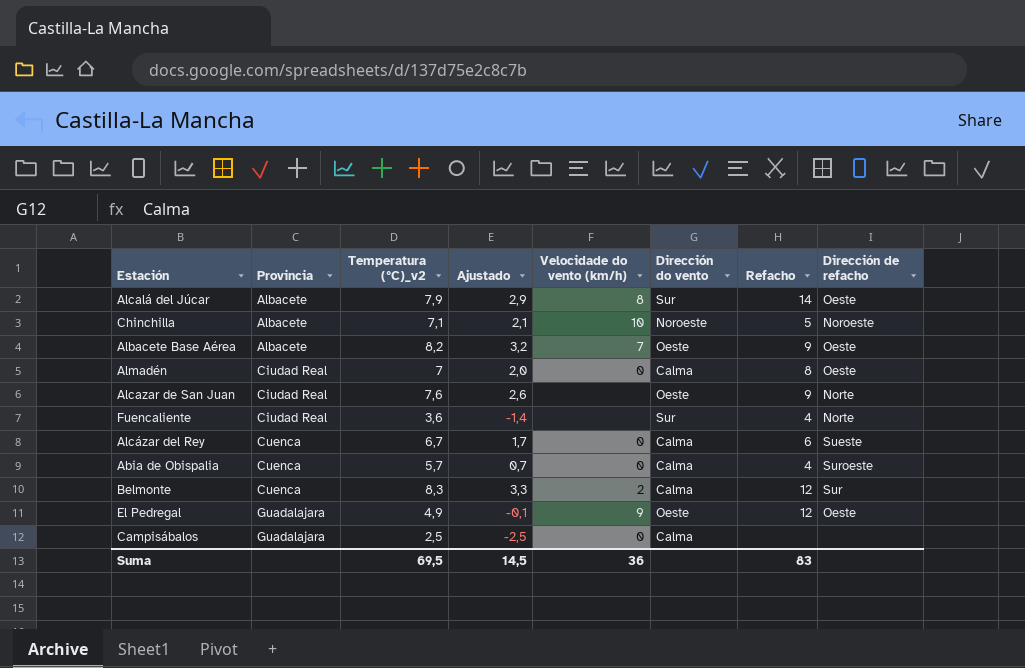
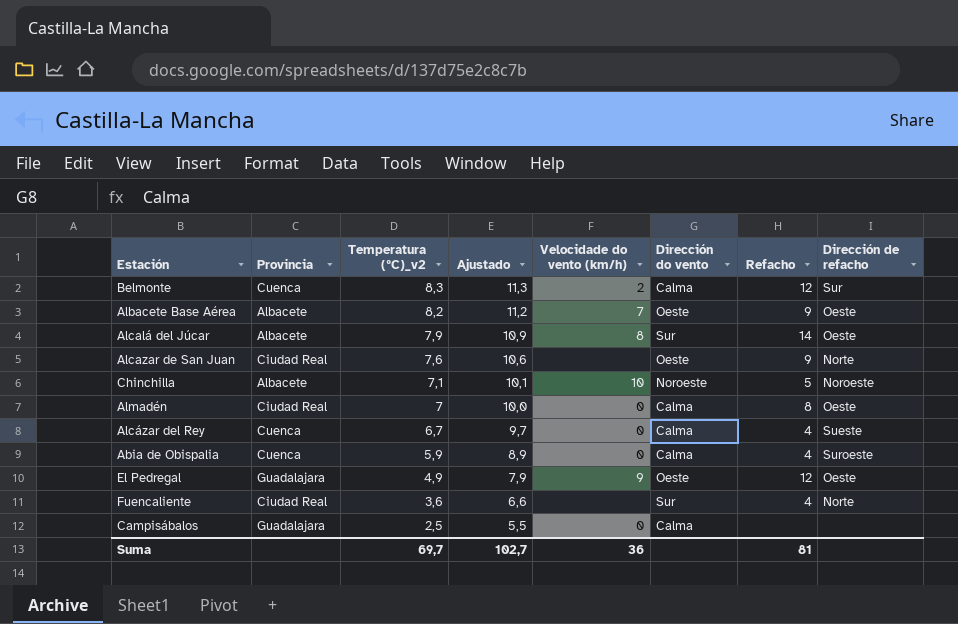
row order: Provincia ascending -> Temperatura (ºC)_v2 descending
column Ajustado | formula: [Temperatura (ºC)_v2] - 5 -> [Temperatura (ºC)_v2] + 3
Alcázar del Rey | Refacho: 6 -> 4
Abia de Obispalia | Temperatura (ºC)_v2: 5,7 -> 5,9
Suma | Temperatura (ºC)_v2: 69,5 -> 69,7
Suma | Ajustado: 14,5 -> 102,7
Suma | Refacho: 83 -> 81

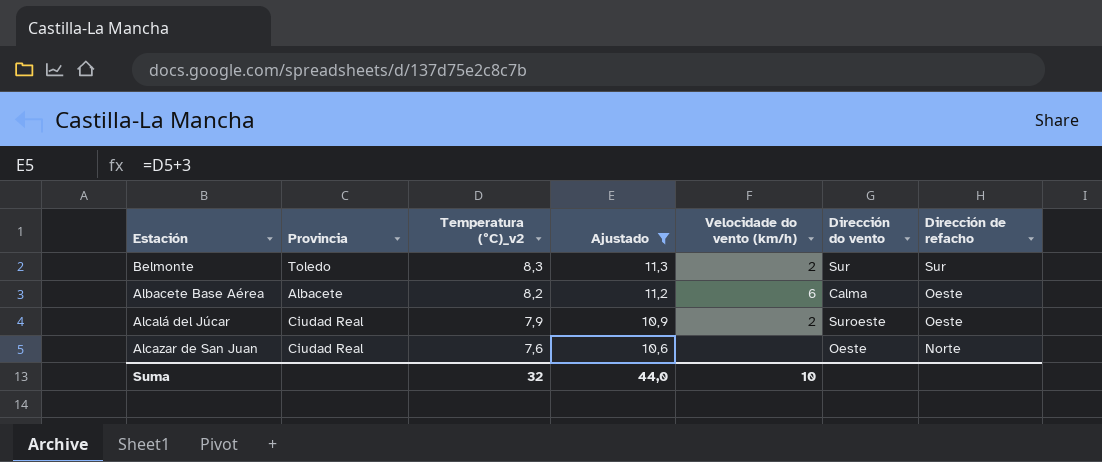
filter: none -> Ajustado >= 10,6
column Refacho | position: 7 -> none
Belmonte | Provincia: Cuenca -> Toledo
Belmonte | Dirección do vento: Calma -> Sur
Albacete Base Aérea | Velocidade do vento (km/h): 7 -> 6
Albacete Base Aérea | Dirección do vento: Oeste -> Calma
Alcalá del Júcar | Provincia: Albacete -> Ciudad Real
Alcalá del Júcar | Velocidade do vento (km/h): 8 -> 2
Alcalá del Júcar | Dirección do vento: Sur -> Suroeste
Suma | Temperatura (ºC)_v2: 69,7 -> 32
Suma | Ajustado: 102,7 -> 44,0
Suma | Velocidade do vento (km/h): 36 -> 10

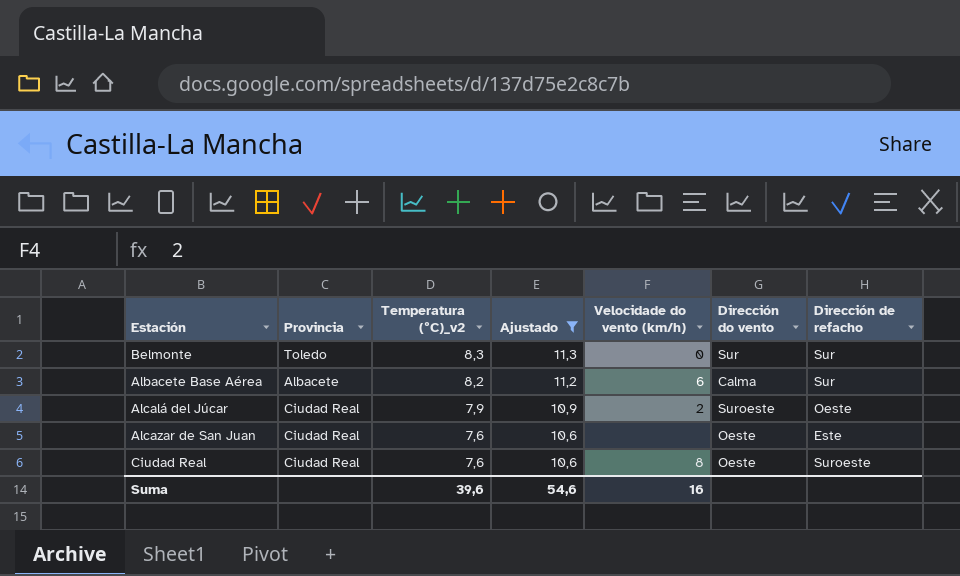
Belmonte | Velocidade do vento (km/h): 2 -> 0
Albacete Base Aérea | Dirección de refacho: Oeste -> Sur
Alcazar de San Juan | Dirección de refacho: Norte -> Este
row Ciudad Real: none -> Ciudad Real | 7,6 | 10,6 | 8 | Oeste | Suroeste
Suma | Temperatura (ºC)_v2: 32 -> 39,6
Suma | Ajustado: 44,0 -> 54,6
Suma | Velocidade do vento (km/h): 10 -> 16

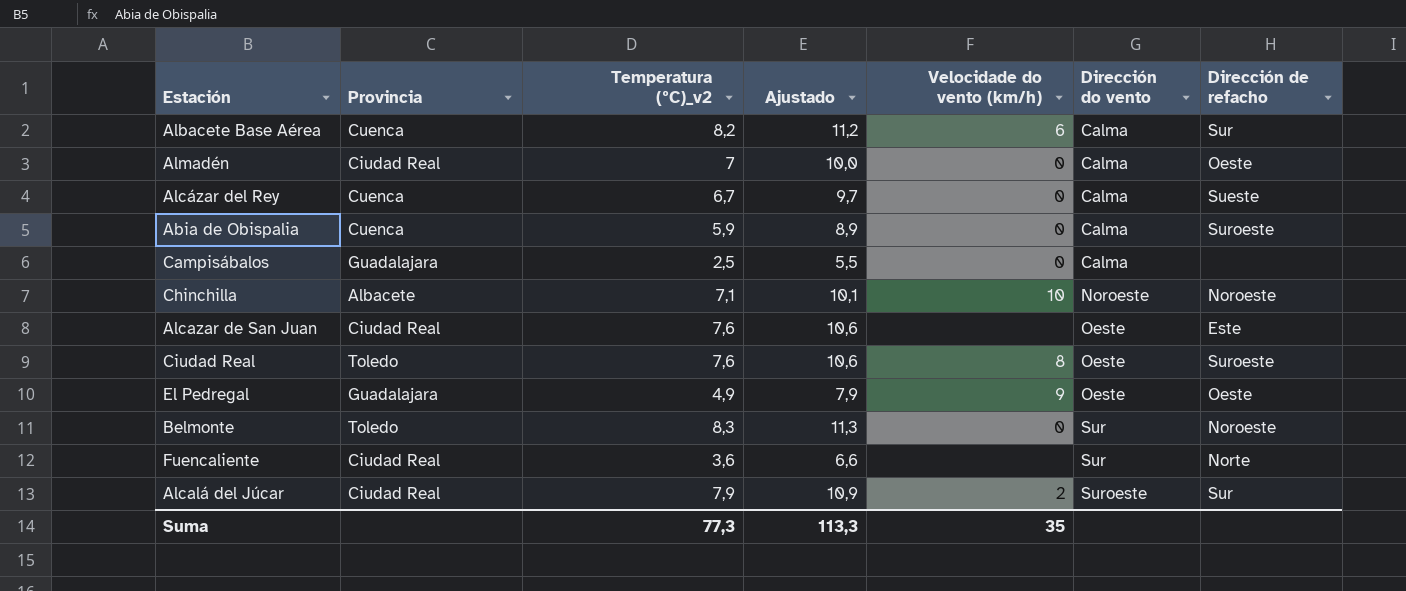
filter: Ajustado >= 10,6 -> none
row order: Temperatura (ºC)_v2 descending -> Dirección do vento ascending
Albacete Base Aérea | Provincia: Albacete -> Cuenca
Ciudad Real | Provincia: Ciudad Real -> Toledo
Belmonte | Dirección de refacho: Sur -> Noroeste
Alcalá del Júcar | Dirección de refacho: Oeste -> Sur
Suma | Temperatura (ºC)_v2: 39,6 -> 77,3
Suma | Ajustado: 54,6 -> 113,3
Suma | Velocidade do vento (km/h): 16 -> 35

